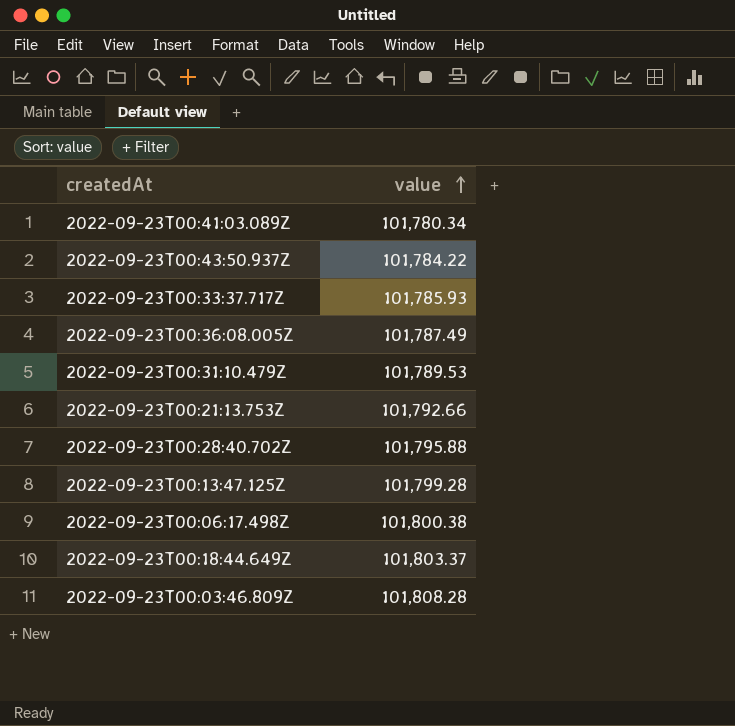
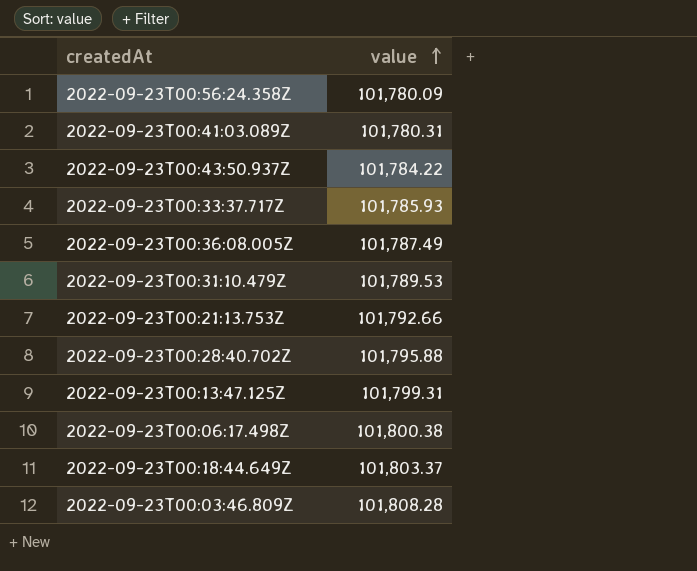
row 2022-09-23T00:56:24.358Z: none -> 101,780.09
2022-09-23T00:41:03.089Z | value: 101,780.34 -> 101,780.31
2022-09-23T00:13:47.125Z | value: 101,799.28 -> 101,799.31

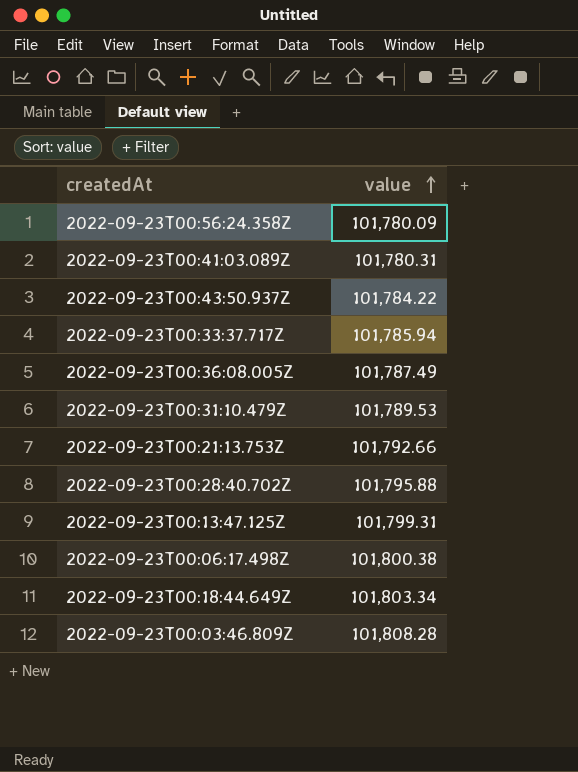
2022-09-23T00:33:37.717Z | value: 101,785.93 -> 101,785.94
2022-09-23T00:18:44.649Z | value: 101,803.37 -> 101,803.34

